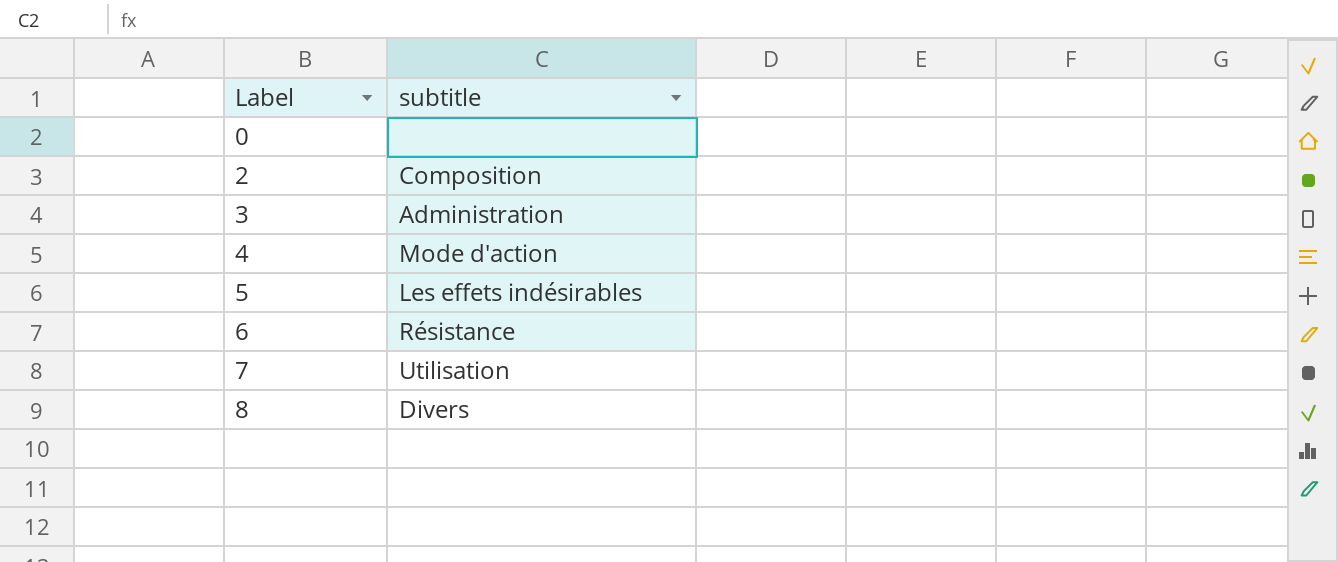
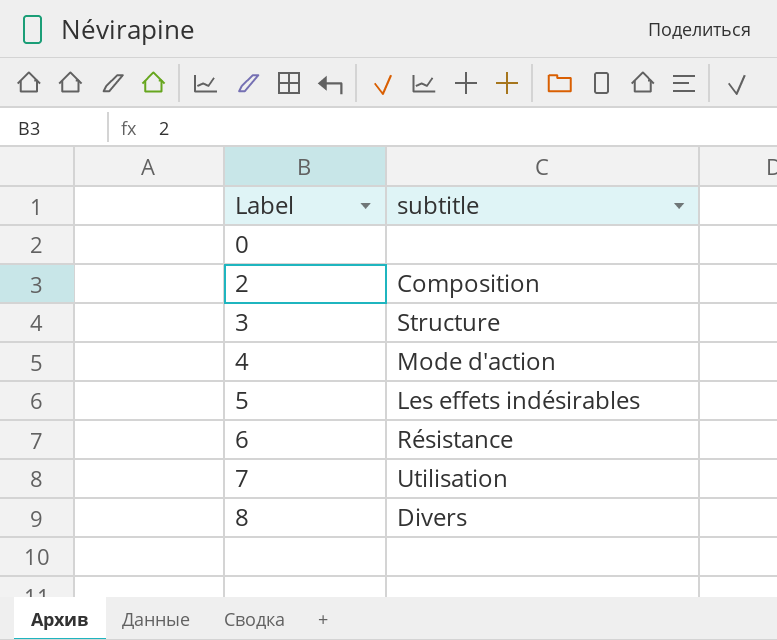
3 | subtitle: Administration -> Structure

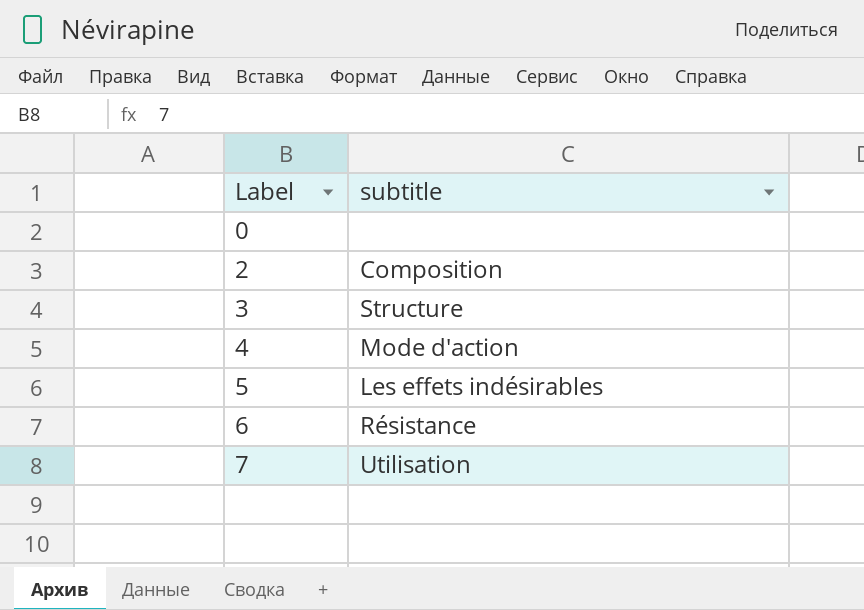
row 8: Divers -> none

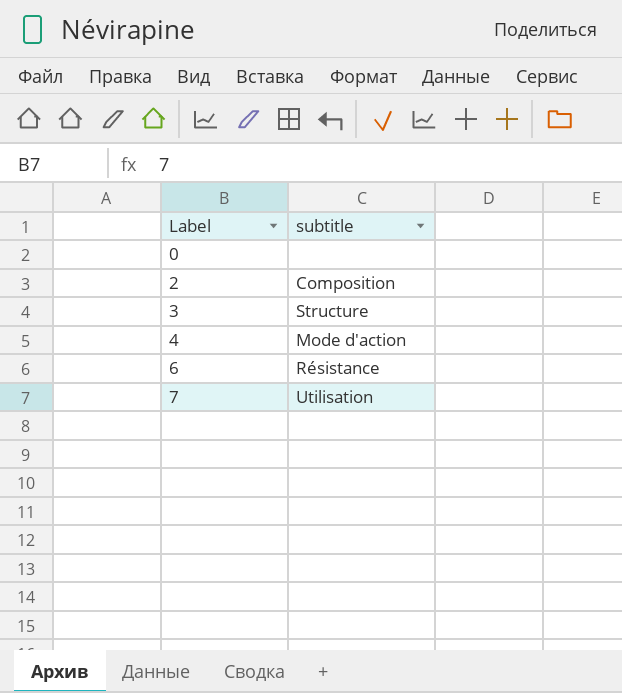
row 5: Les effets indésirables -> none

